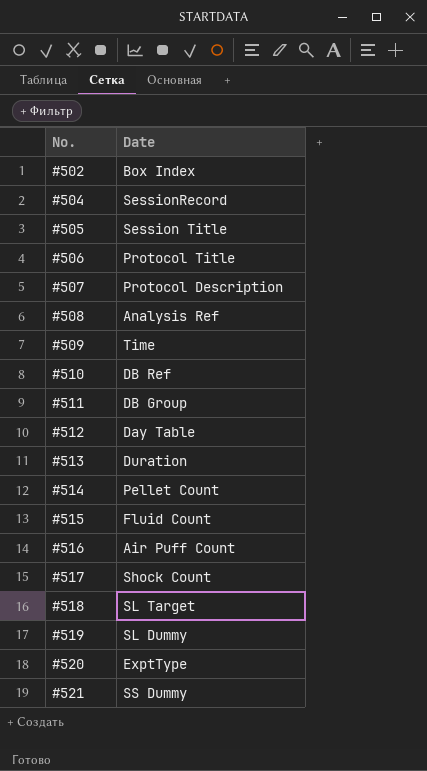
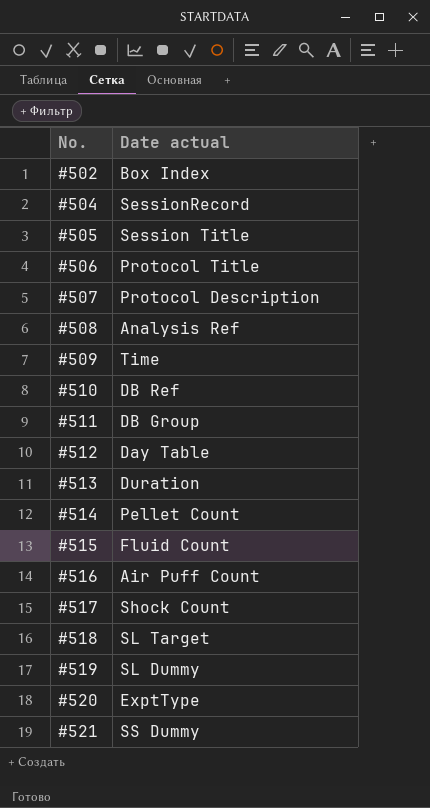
column name: Date -> Date actual

